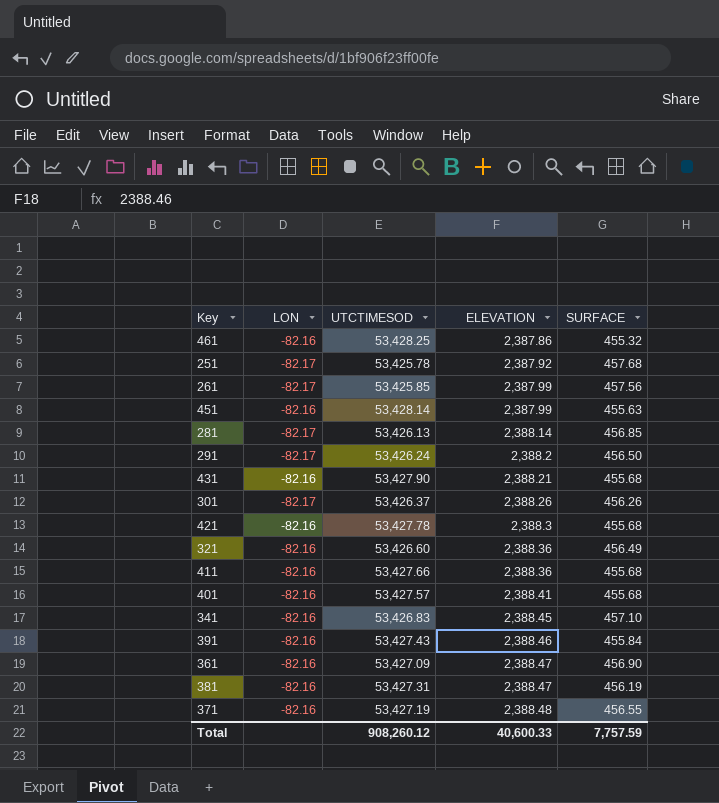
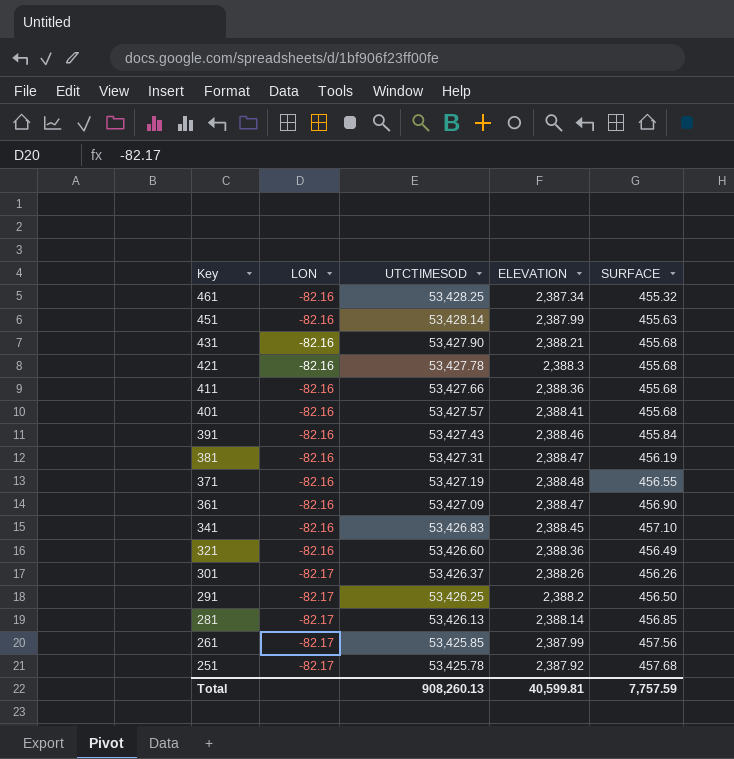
row order: ELEVATION ascending -> Key descending
461 | ELEVATION: 2,387.86 -> 2,387.34
291 | UTCTIMESOD: 53,426.24 -> 53,426.25
Total | UTCTIMESOD: 908,260.12 -> 908,260.13
Total | ELEVATION: 40,600.33 -> 40,599.81

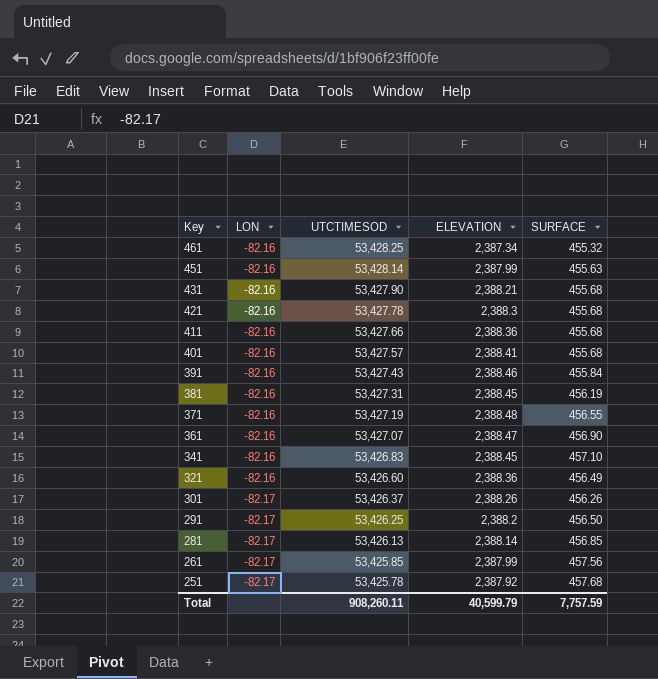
381 | ELEVATION: 2,388.47 -> 2,388.45
361 | UTCTIMESOD: 53,427.09 -> 53,427.07
Total | UTCTIMESOD: 908,260.13 -> 908,260.11
Total | ELEVATION: 40,599.81 -> 40,599.79

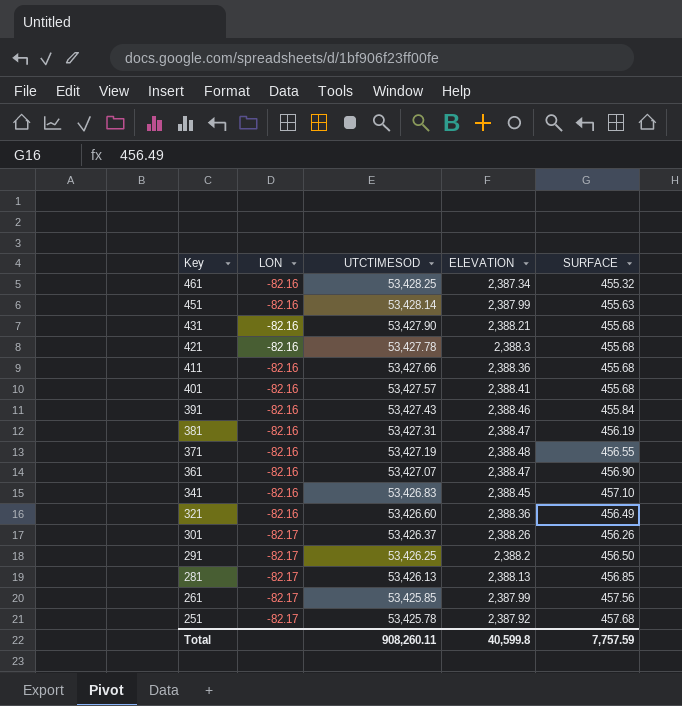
381 | ELEVATION: 2,388.45 -> 2,388.47
281 | ELEVATION: 2,388.14 -> 2,388.13
Total | ELEVATION: 40,599.79 -> 40,599.8

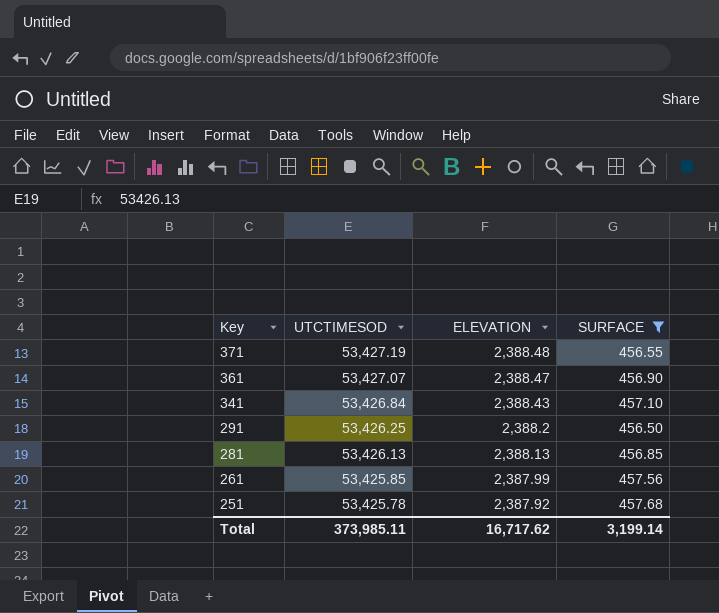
filter: none -> SURFACE >= 456.50
column LON | position: 2 -> none
341 | UTCTIMESOD: 53,426.83 -> 53,426.84
341 | ELEVATION: 2,388.45 -> 2,388.43
Total | UTCTIMESOD: 908,260.11 -> 373,985.11
Total | ELEVATION: 40,599.8 -> 16,717.62
Total | SURFACE: 7,757.59 -> 3,199.14

